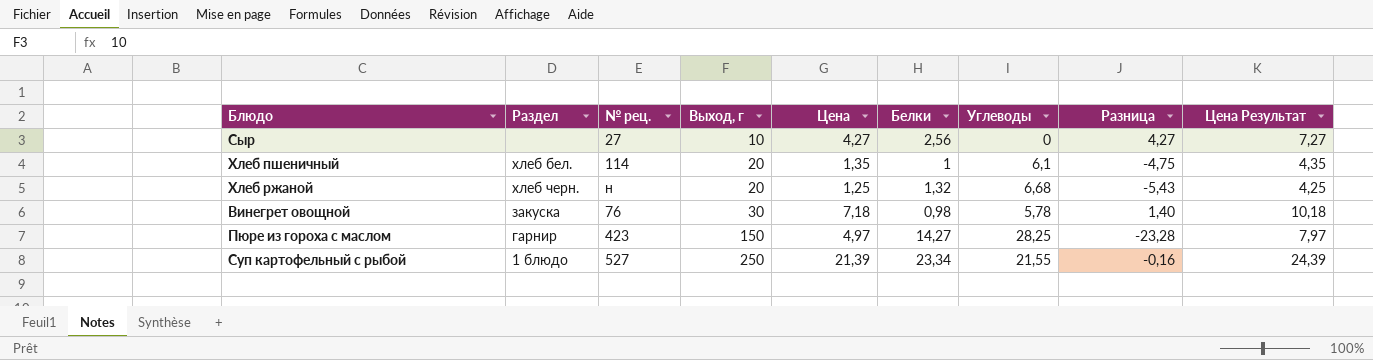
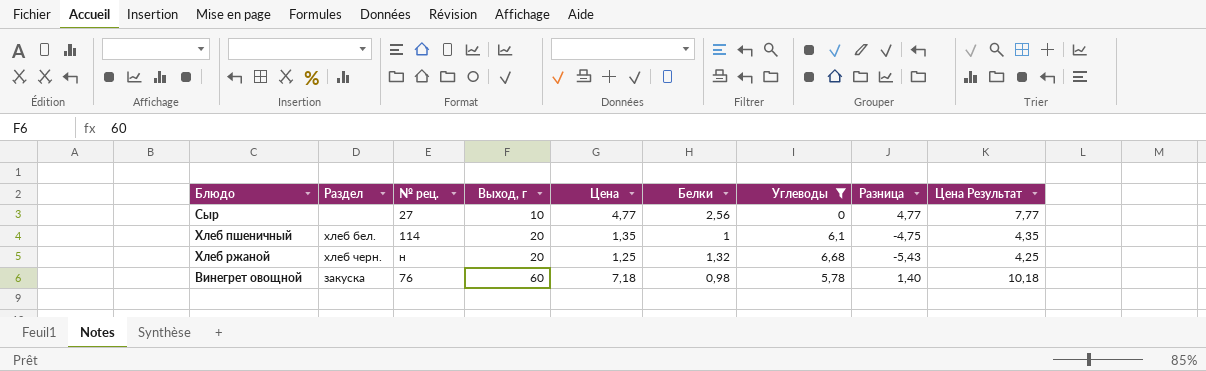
filter: none -> Углеводы <= 6,68
Сыр | Цена: 4,27 -> 4,77
Сыр | Разница: 4,27 -> 4,77
Сыр | Цена Результат: 7,27 -> 7,77
Винегрет овощной | Выход, г: 30 -> 60

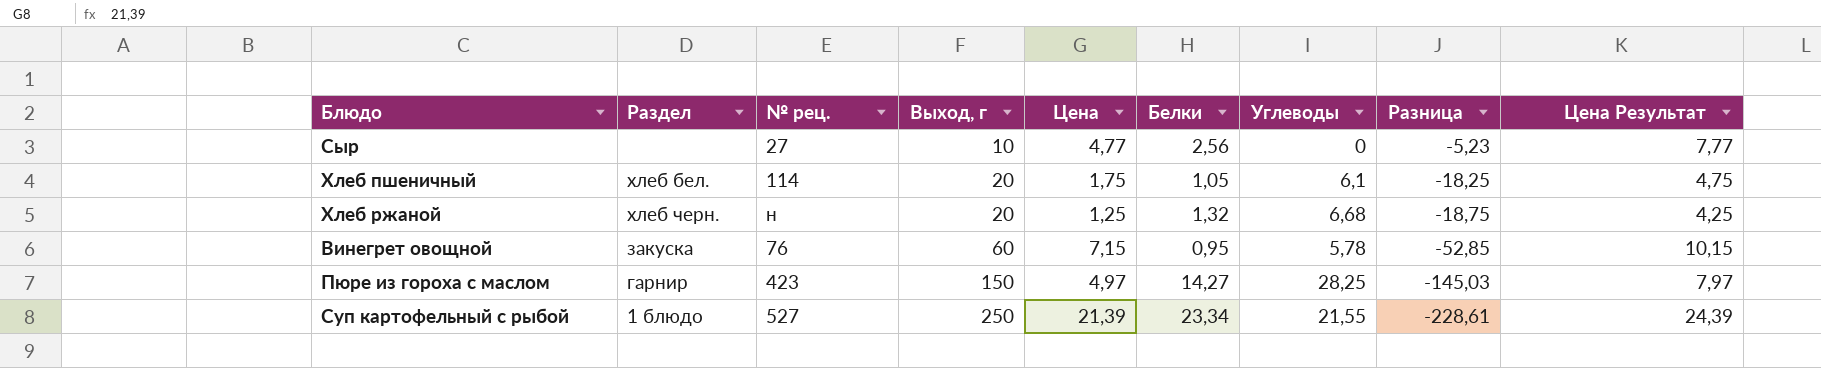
filter: Углеводы <= 6,68 -> none
column Разница | formula: [Цена] - [Углеводы] -> [Цена] - [Выход, г]
Хлеб пшеничный | Цена: 1,35 -> 1,75
Хлеб пшеничный | Белки: 1 -> 1,05
Хлеб пшеничный | Цена Результат: 4,35 -> 4,75
Винегрет овощной | Цена: 7,18 -> 7,15
Винегрет овощной | Белки: 0,98 -> 0,95
Винегрет овощной | Цена Результат: 10,18 -> 10,15

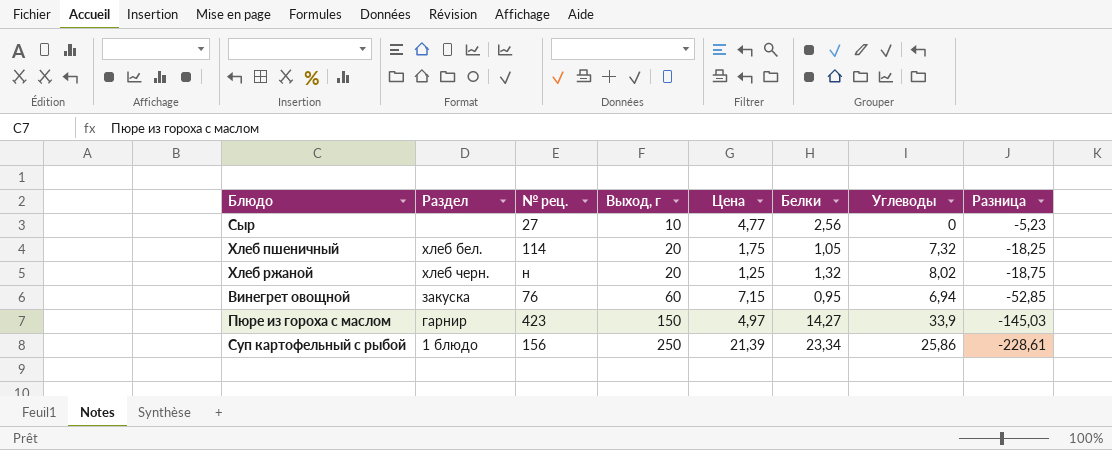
column Цена Результат | formula: [Цена] + 3 -> none
Хлеб пшеничный | Углеводы: 6,1 -> 7,32
Хлеб ржаной | Углеводы: 6,68 -> 8,02
Винегрет овощной | Углеводы: 5,78 -> 6,94
Пюре из гороха с маслом | Углеводы: 28,25 -> 33,9
Суп картофельный с рыбой | № рец.: 527 -> 156
Суп картофельный с рыбой | Углеводы: 21,55 -> 25,86

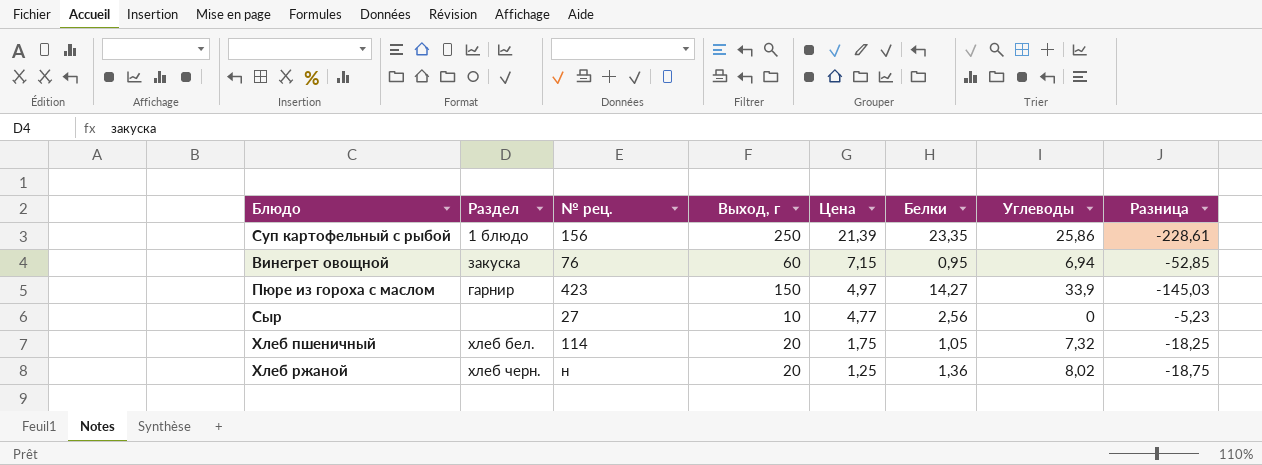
row order: Выход, г ascending -> Цена descending
Суп картофельный с рыбой | Белки: 23,34 -> 23,35
Хлеб ржаной | Белки: 1,32 -> 1,36

